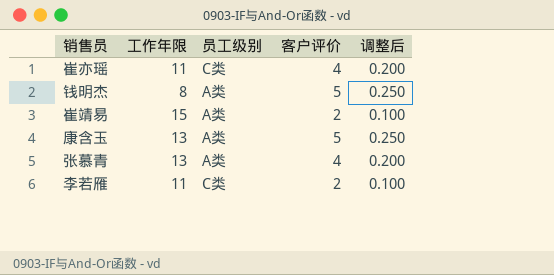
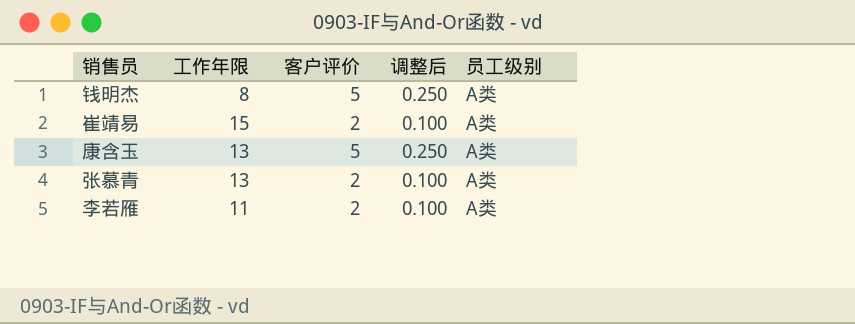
column 员工级别 | position: 3 -> 5
row 崔亦瑶: 11 | C类 | 4 | 0.200 -> none
张慕青 | 客户评价: 4 -> 2
张慕青 | 调整后: 0.200 -> 0.100
李若雁 | 员工级别: C类 -> A类

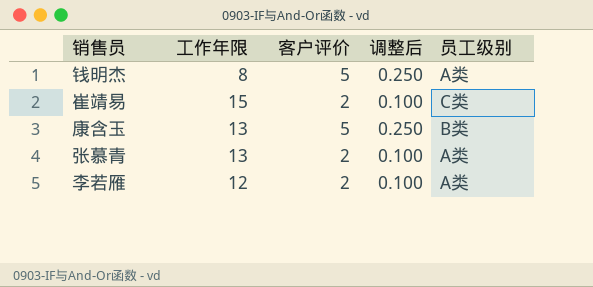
崔靖易 | 员工级别: A类 -> C类
康含玉 | 员工级别: A类 -> B类
李若雁 | 工作年限: 11 -> 12

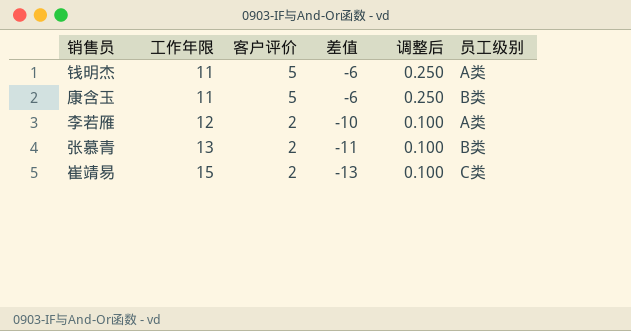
row order: none -> 工作年限 ascending
column 差值 | formula: none -> [客户评价] - [工作年限]
钱明杰 | 工作年限: 8 -> 11
康含玉 | 工作年限: 13 -> 11
张慕青 | 员工级别: A类 -> B类

